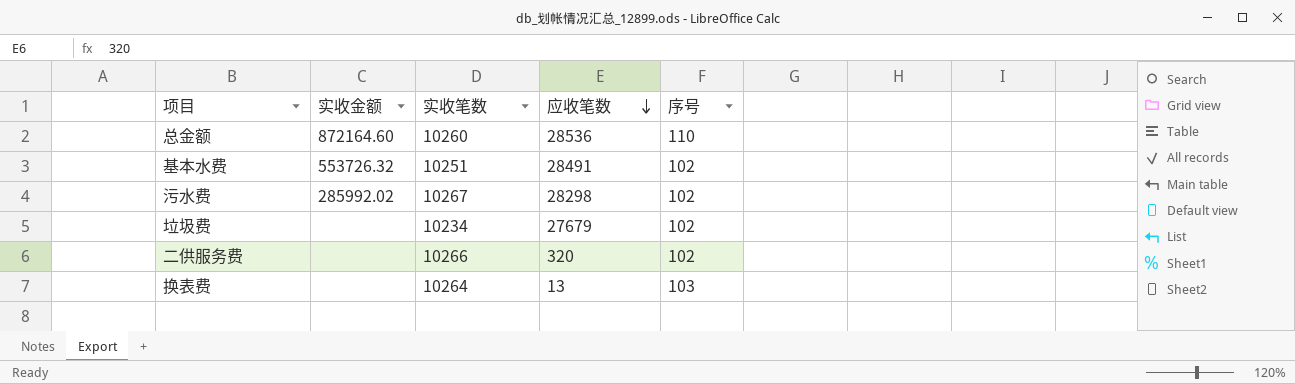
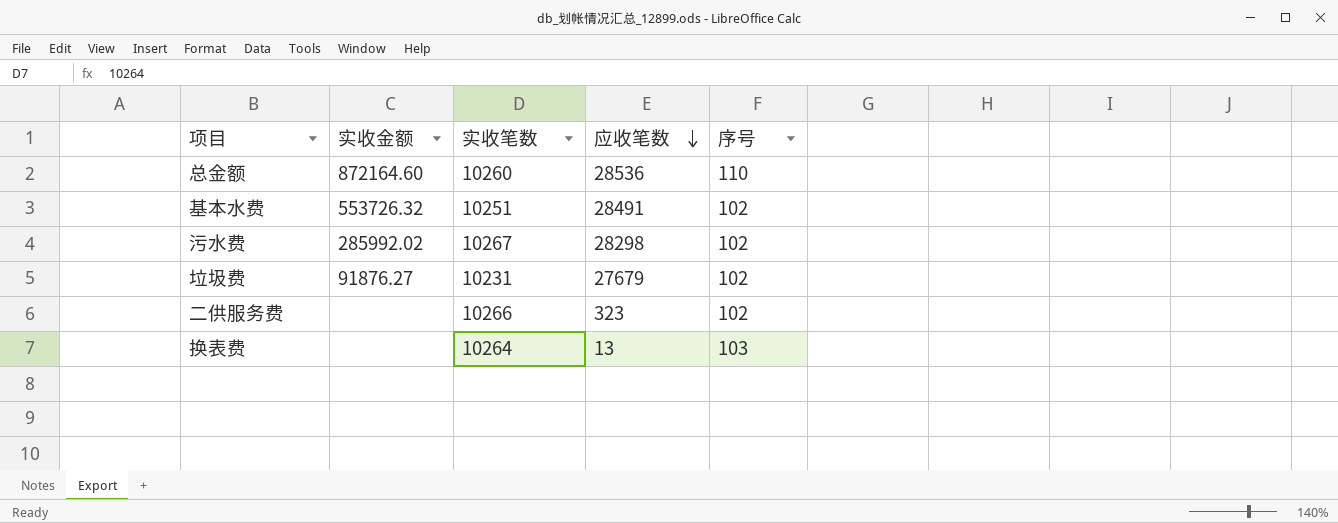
垃圾费 | 实收金额: none -> 91876.27
垃圾费 | 实收笔数: 10234 -> 10231
二供服务费 | 应收笔数: 320 -> 323

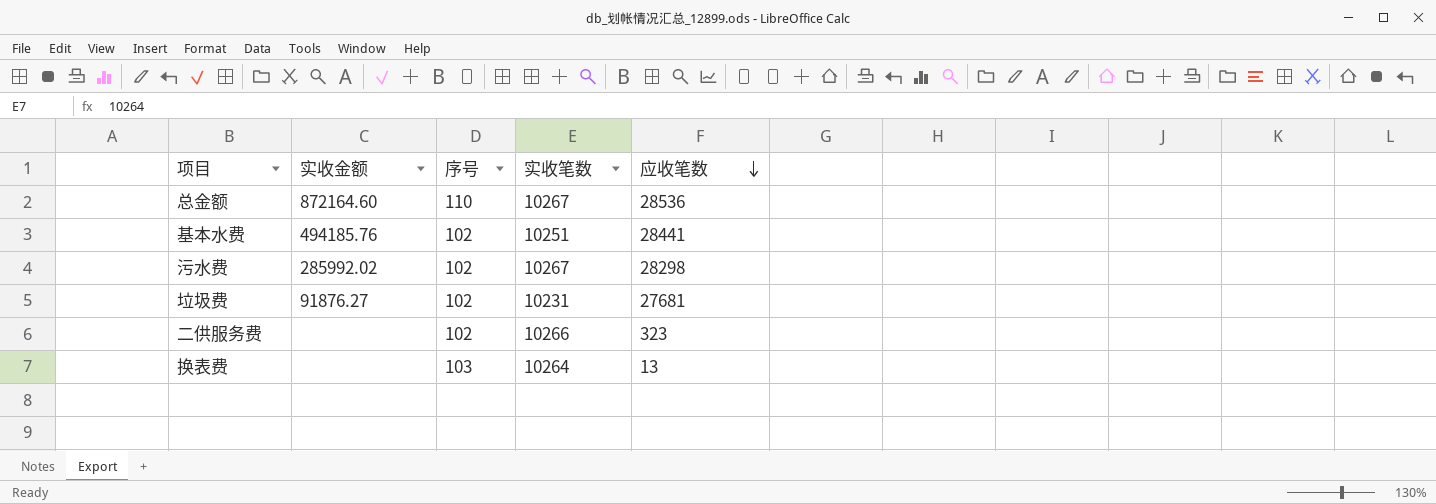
column 序号 | position: 5 -> 3
总金额 | 实收笔数: 10260 -> 10267
基本水费 | 实收金额: 553726.32 -> 494185.76
基本水费 | 应收笔数: 28491 -> 28441
垃圾费 | 应收笔数: 27679 -> 27681

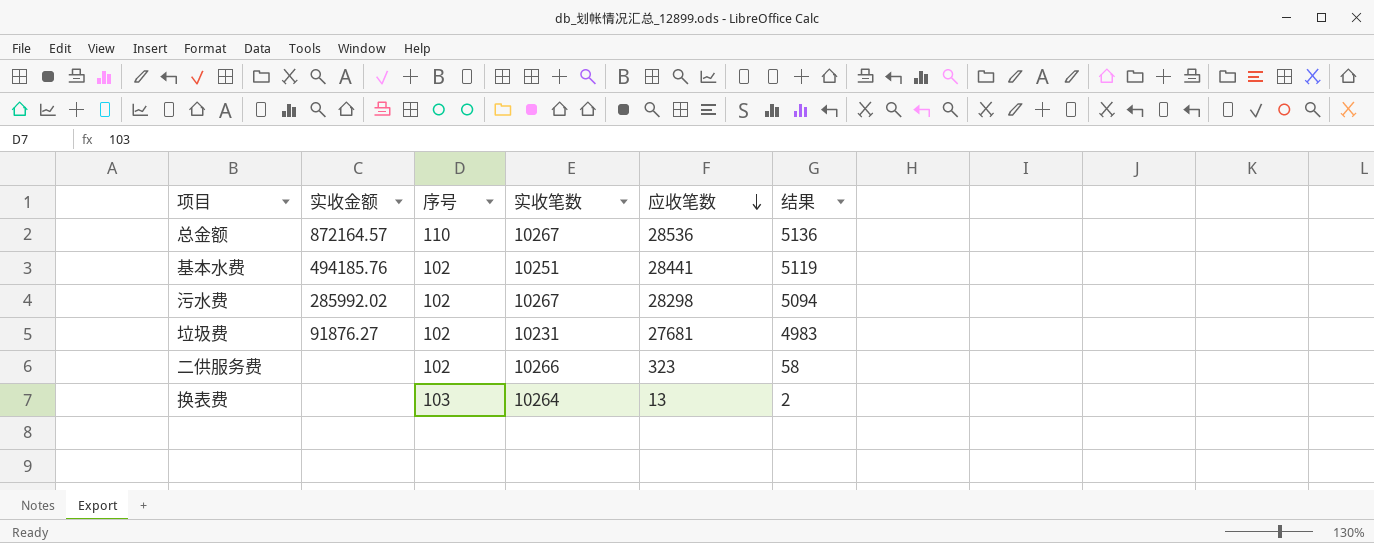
column 结果 | formula: none -> [应收笔数] * 0.18
总金额 | 实收金额: 872164.60 -> 872164.57

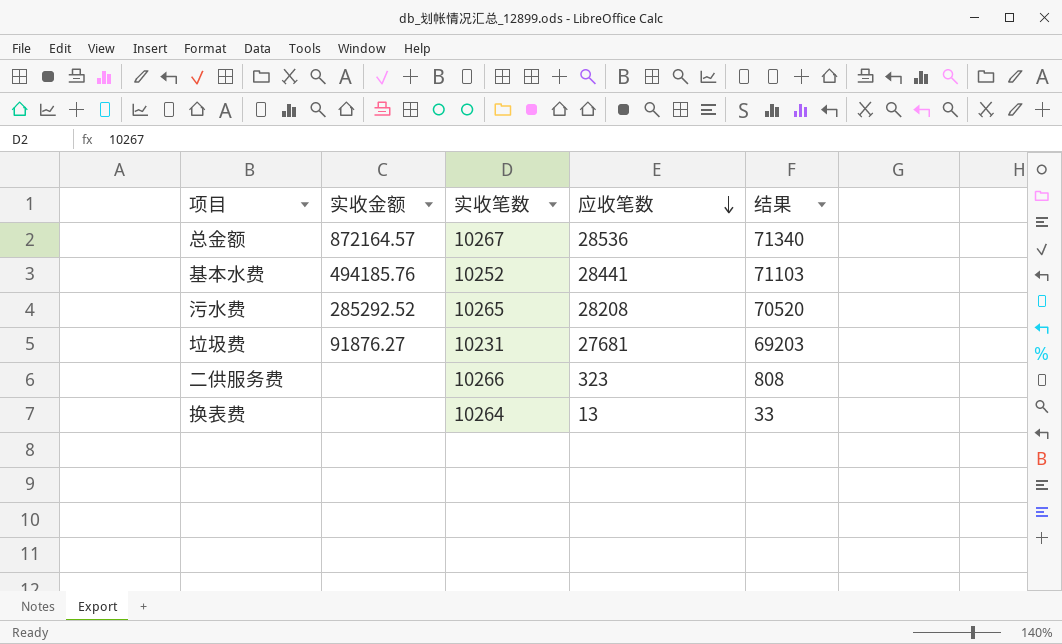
column 序号 | position: 3 -> none
column 结果 | formula: [应收笔数] * 0.18 -> [应收笔数] * 2.5
基本水费 | 实收笔数: 10251 -> 10252
污水费 | 实收金额: 285992.02 -> 285292.52
污水费 | 实收笔数: 10267 -> 10265
污水费 | 应收笔数: 28298 -> 28208

